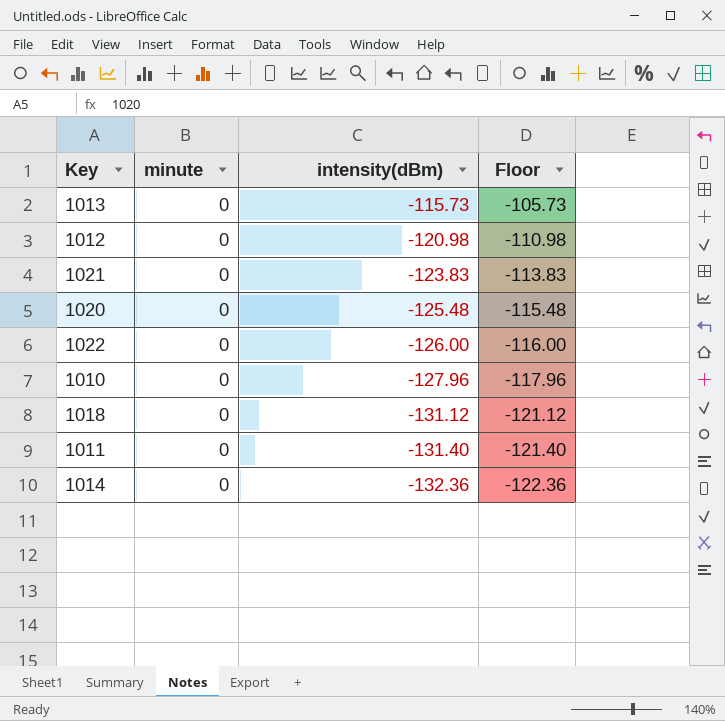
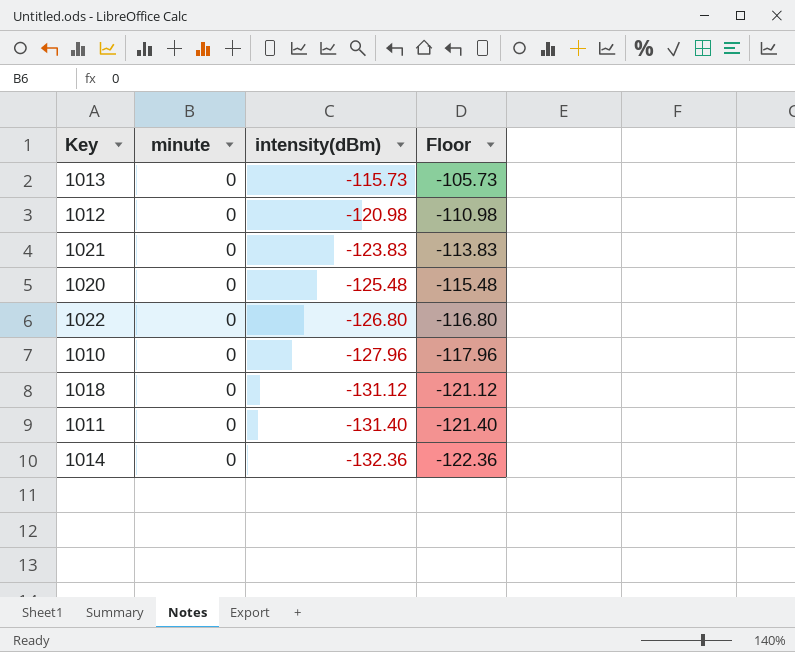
1022 | intensity(dBm): -126.00 -> -126.80
1022 | Floor: -116.00 -> -116.80

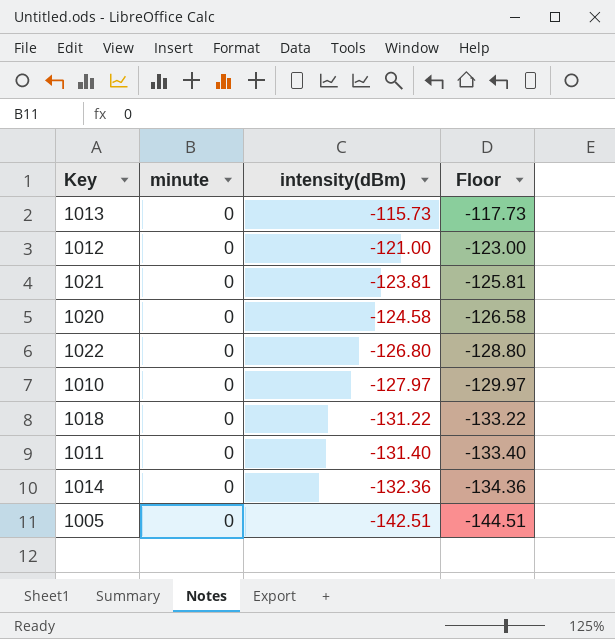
column Floor | formula: [intensity(dBm)] + 10 -> [intensity(dBm)] - 2
1012 | intensity(dBm): -120.98 -> -121.00
1021 | intensity(dBm): -123.83 -> -123.81
1020 | intensity(dBm): -125.48 -> -124.58
1010 | intensity(dBm): -127.96 -> -127.97
1018 | intensity(dBm): -131.12 -> -131.22
row 1005: none -> 0 | -142.51 | -144.51

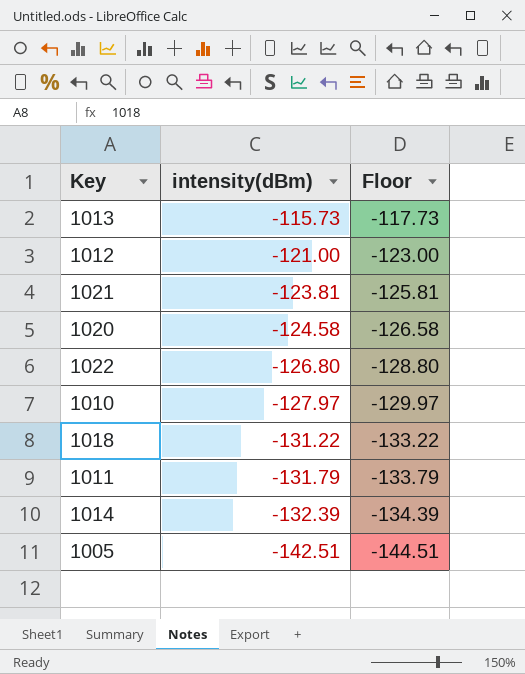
column minute | position: 2 -> none
1011 | intensity(dBm): -131.40 -> -131.79
1011 | Floor: -133.40 -> -133.79
1014 | intensity(dBm): -132.36 -> -132.39
1014 | Floor: -134.36 -> -134.39

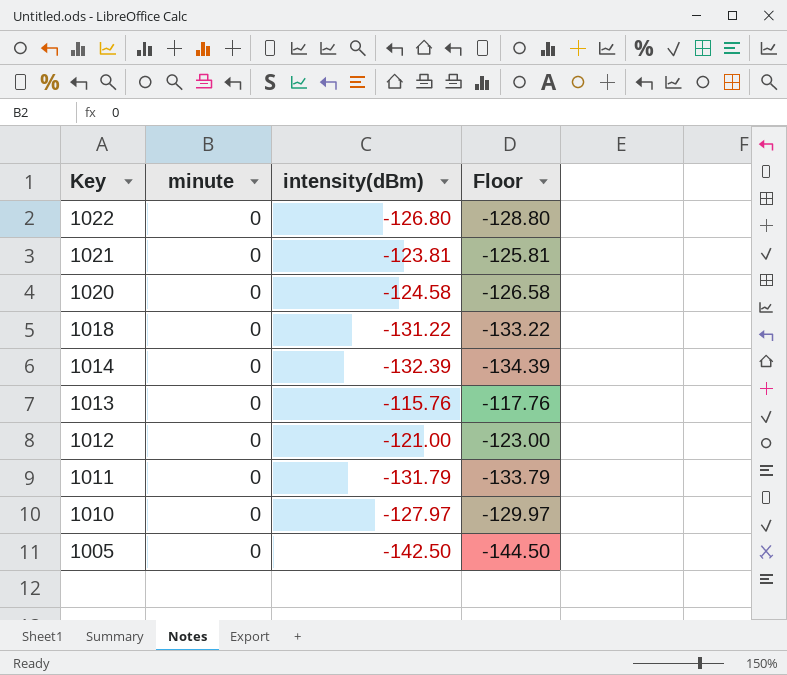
row order: intensity(dBm) descending -> Key descending
column minute | position: none -> 2
1013 | intensity(dBm): -115.73 -> -115.76
1013 | Floor: -117.73 -> -117.76
1005 | intensity(dBm): -142.51 -> -142.50
1005 | Floor: -144.51 -> -144.50

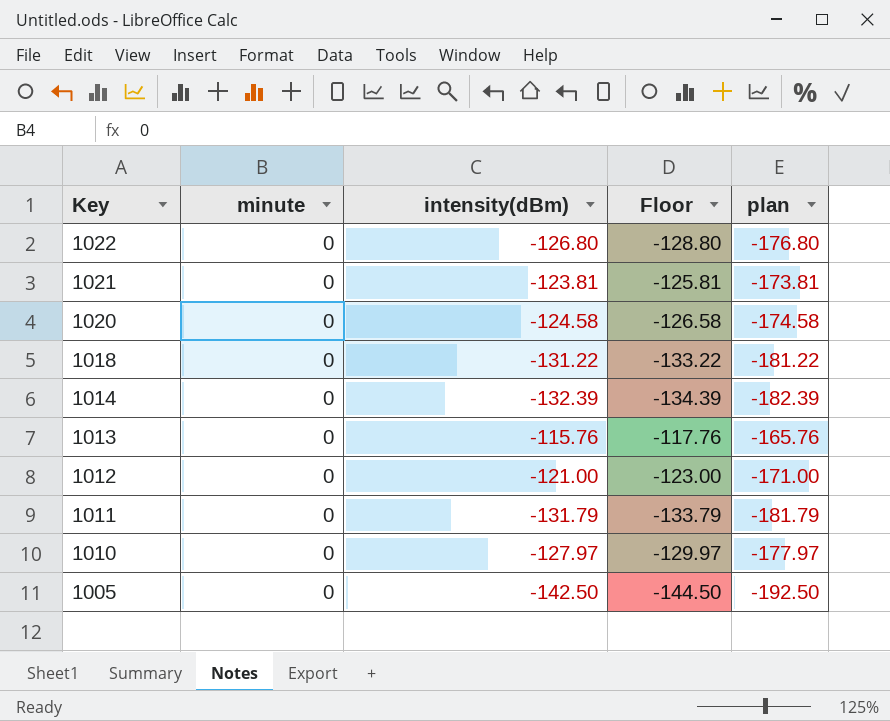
column plan | formula: none -> [intensity(dBm)] - 50

